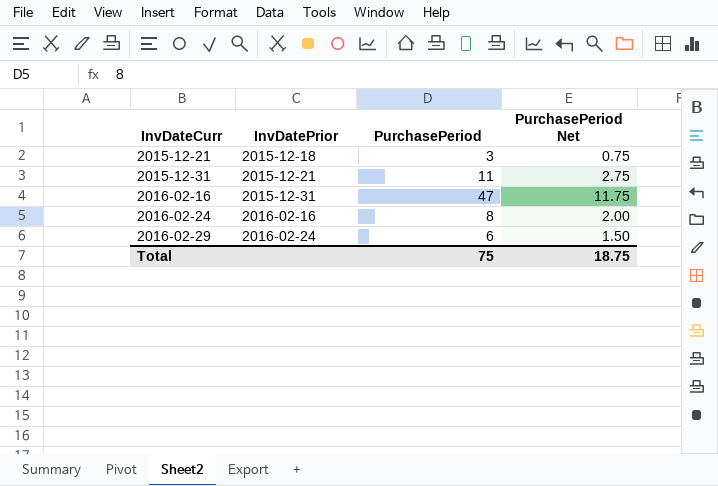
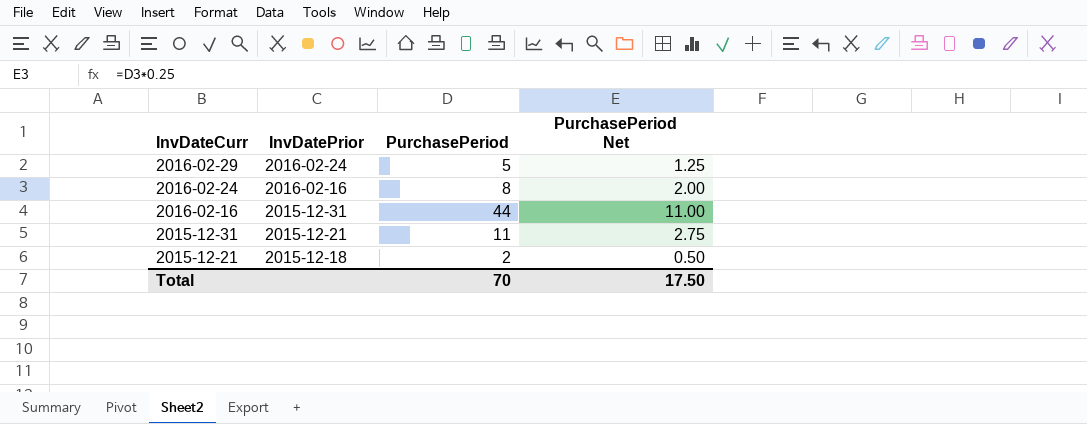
row order: InvDateCurr ascending -> InvDateCurr descending
2016-02-29 | PurchasePeriod: 6 -> 5
2016-02-29 | PurchasePeriod Net: 1.50 -> 1.25
2016-02-16 | PurchasePeriod: 47 -> 44
2016-02-16 | PurchasePeriod Net: 11.75 -> 11.00
2015-12-21 | PurchasePeriod: 3 -> 2
2015-12-21 | PurchasePeriod Net: 0.75 -> 0.50
Total | PurchasePeriod: 75 -> 70
Total | PurchasePeriod Net: 18.75 -> 17.50

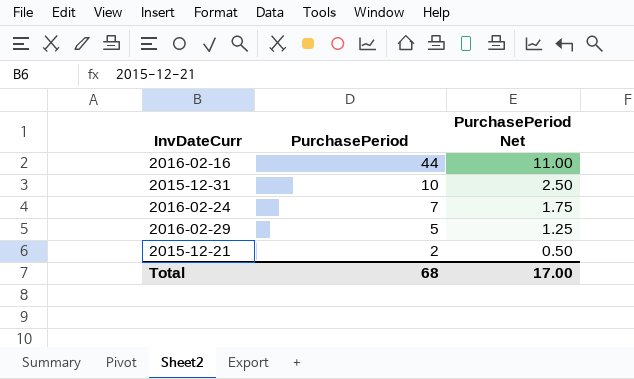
row order: InvDateCurr descending -> PurchasePeriod descending
column InvDatePrior | position: 2 -> none
2015-12-31 | PurchasePeriod: 11 -> 10
2015-12-31 | PurchasePeriod Net: 2.75 -> 2.50
2016-02-24 | PurchasePeriod: 8 -> 7
2016-02-24 | PurchasePeriod Net: 2.00 -> 1.75
Total | PurchasePeriod: 70 -> 68
Total | PurchasePeriod Net: 17.50 -> 17.00

